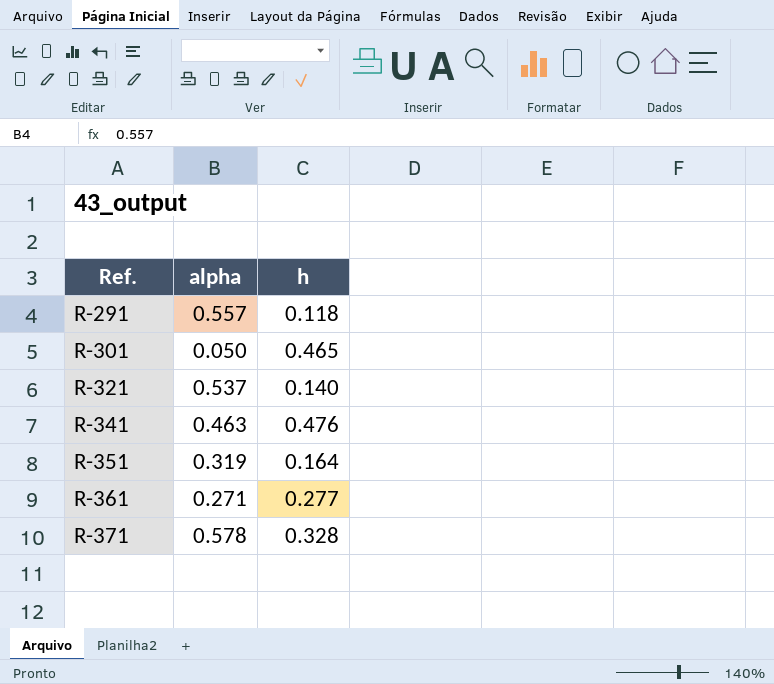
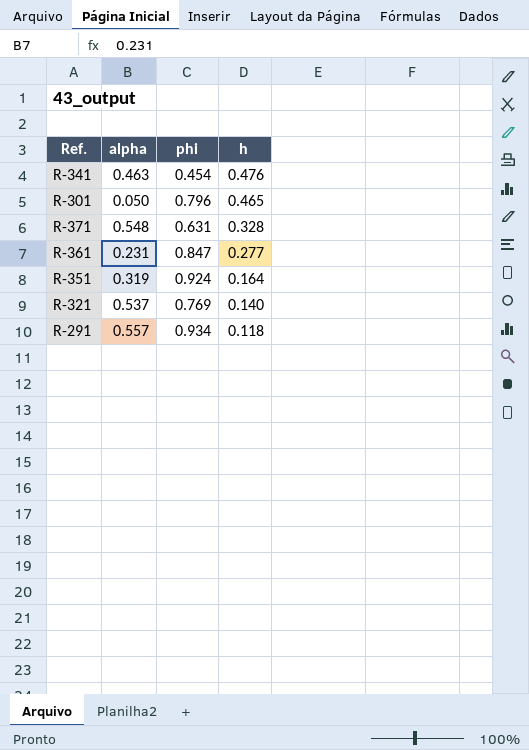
row order: Ref. ascending -> h descending
column phi | position: none -> 3
R-371 | alpha: 0.578 -> 0.548
R-361 | alpha: 0.271 -> 0.231

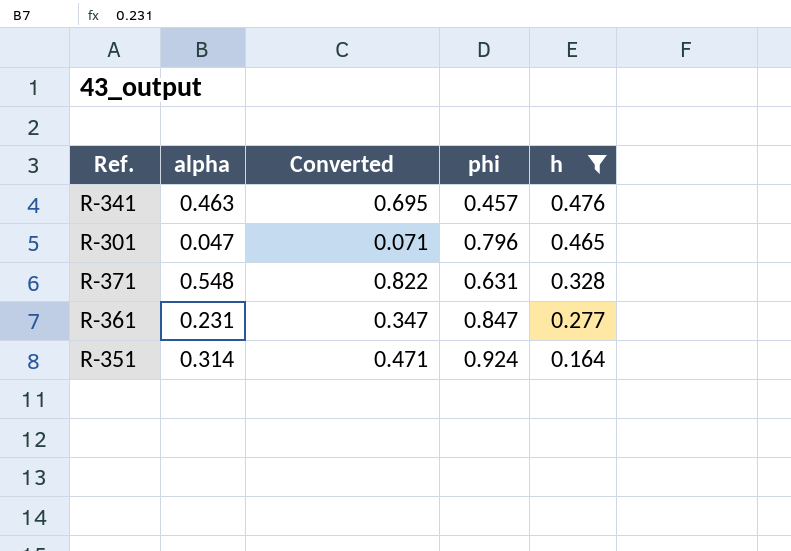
filter: none -> h >= 0.164
column Converted | formula: none -> [alpha] * 1.5
R-341 | phi: 0.454 -> 0.457
R-301 | alpha: 0.050 -> 0.047
R-351 | alpha: 0.319 -> 0.314

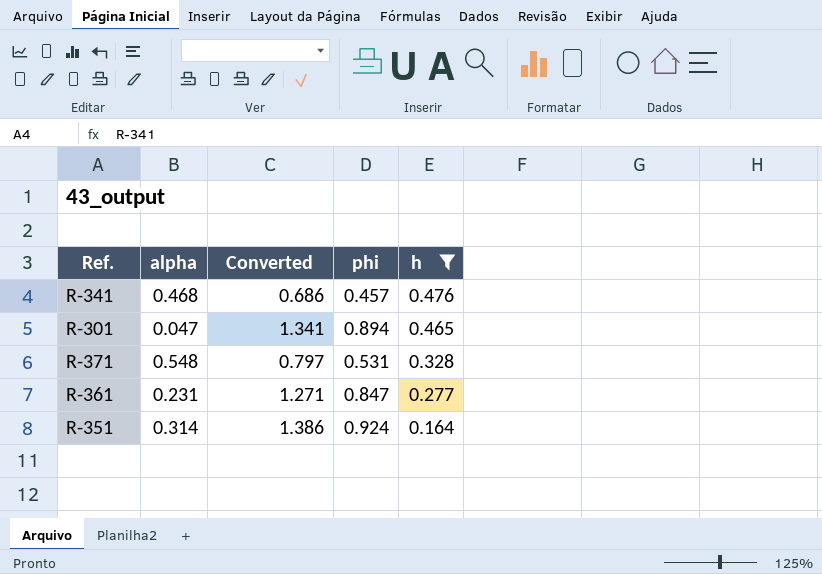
column Converted | formula: [alpha] * 1.5 -> [phi] * 1.5
R-341 | alpha: 0.463 -> 0.468
R-301 | phi: 0.796 -> 0.894
R-371 | phi: 0.631 -> 0.531

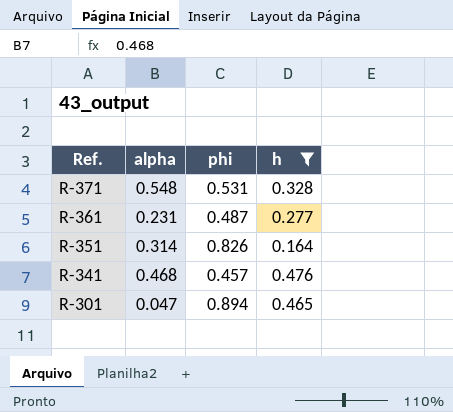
row order: h descending -> Ref. descending
column Converted | formula: [phi] * 1.5 -> none
R-361 | phi: 0.847 -> 0.487
R-351 | phi: 0.924 -> 0.826

